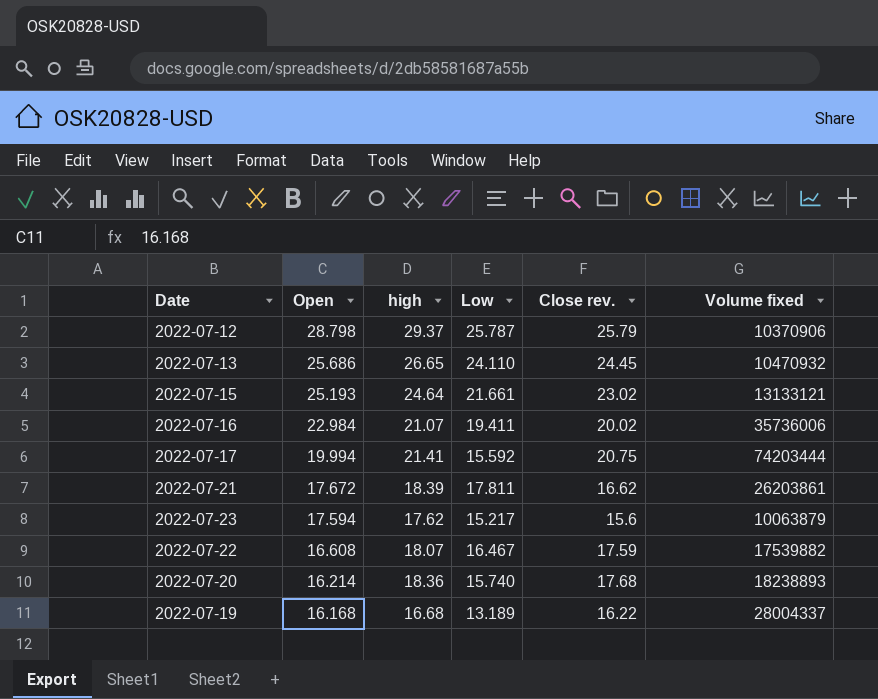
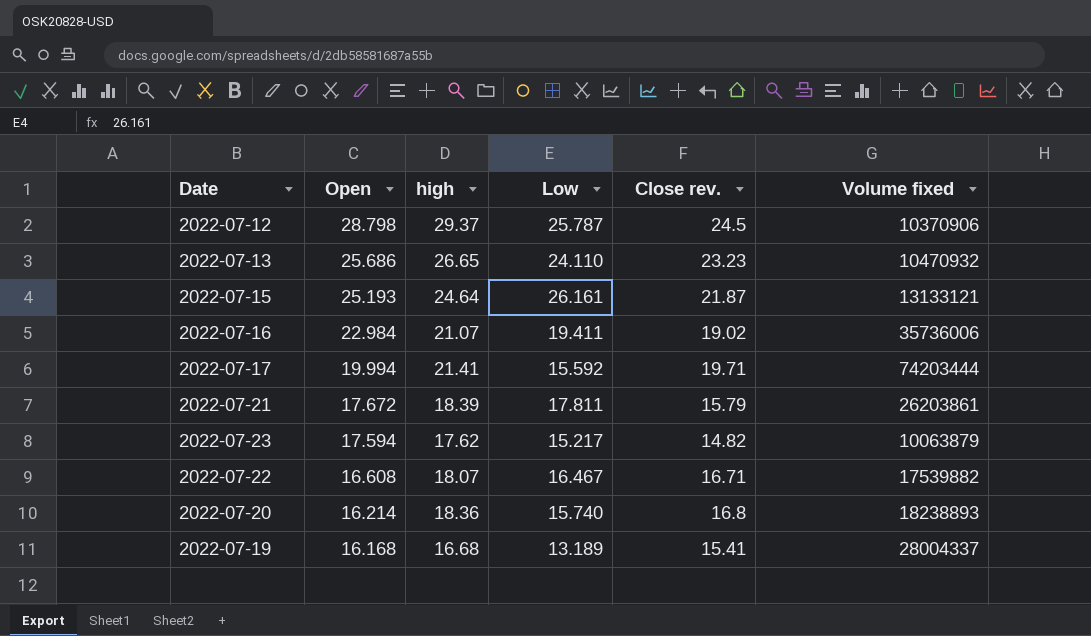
2022-07-12 | Close rev.: 25.79 -> 24.5
2022-07-13 | Close rev.: 24.45 -> 23.23
2022-07-15 | Low: 21.661 -> 26.161
2022-07-15 | Close rev.: 23.02 -> 21.87
2022-07-16 | Close rev.: 20.02 -> 19.02
2022-07-17 | Close rev.: 20.75 -> 19.71
2022-07-21 | Close rev.: 16.62 -> 15.79
2022-07-23 | Close rev.: 15.6 -> 14.82
2022-07-22 | Close rev.: 17.59 -> 16.71
2022-07-20 | Close rev.: 17.68 -> 16.8
2022-07-19 | Close rev.: 16.22 -> 15.41

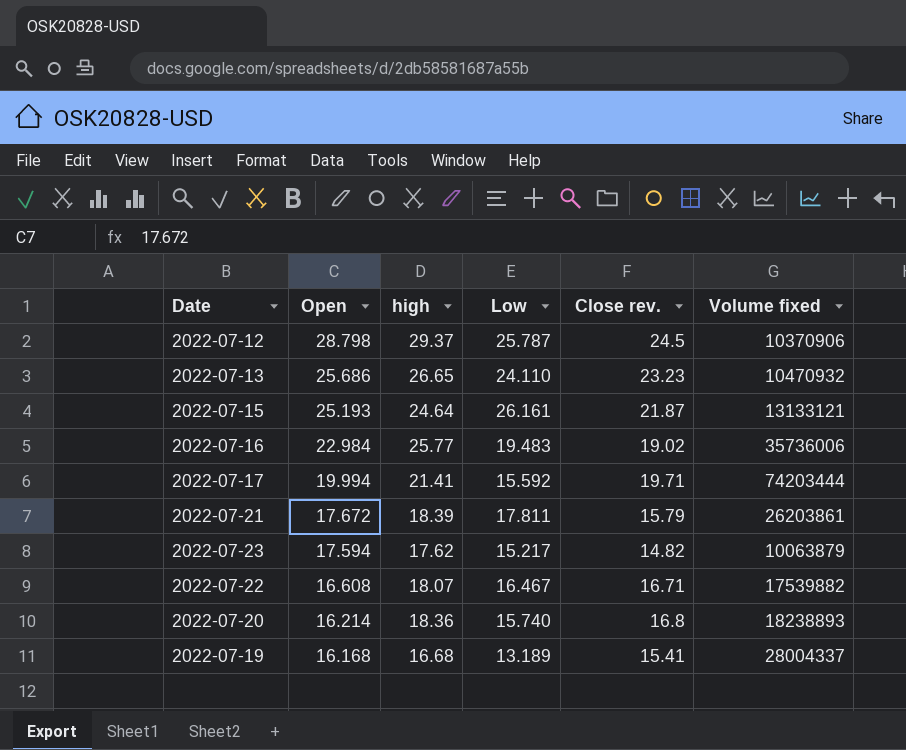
2022-07-16 | high: 21.07 -> 25.77
2022-07-16 | Low: 19.411 -> 19.483

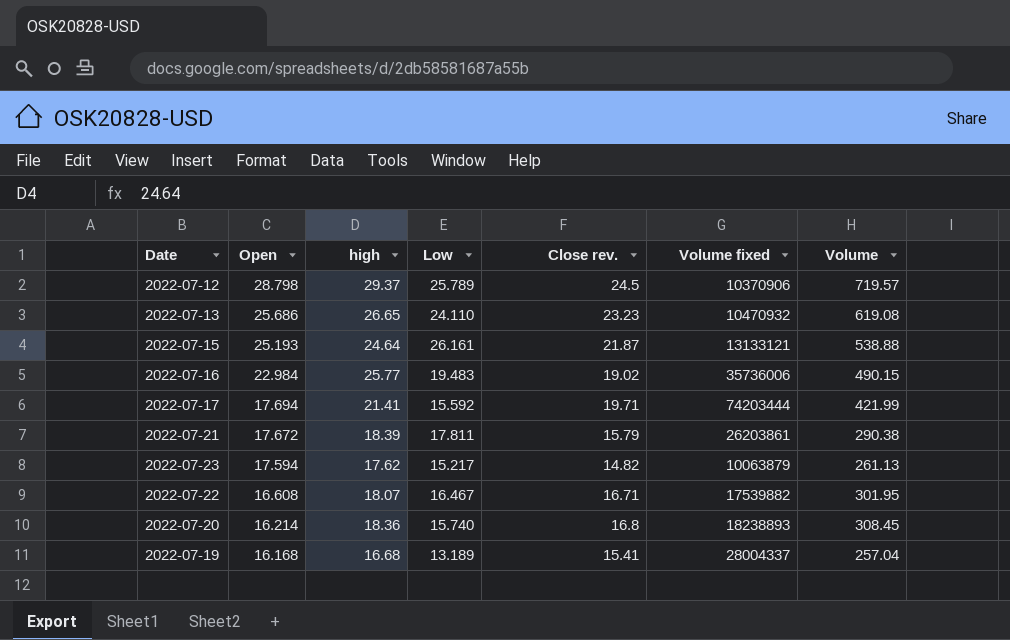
column Volume | formula: none -> [high] * [Close rev.]
2022-07-12 | Low: 25.787 -> 25.789
2022-07-17 | Open: 19.994 -> 17.694

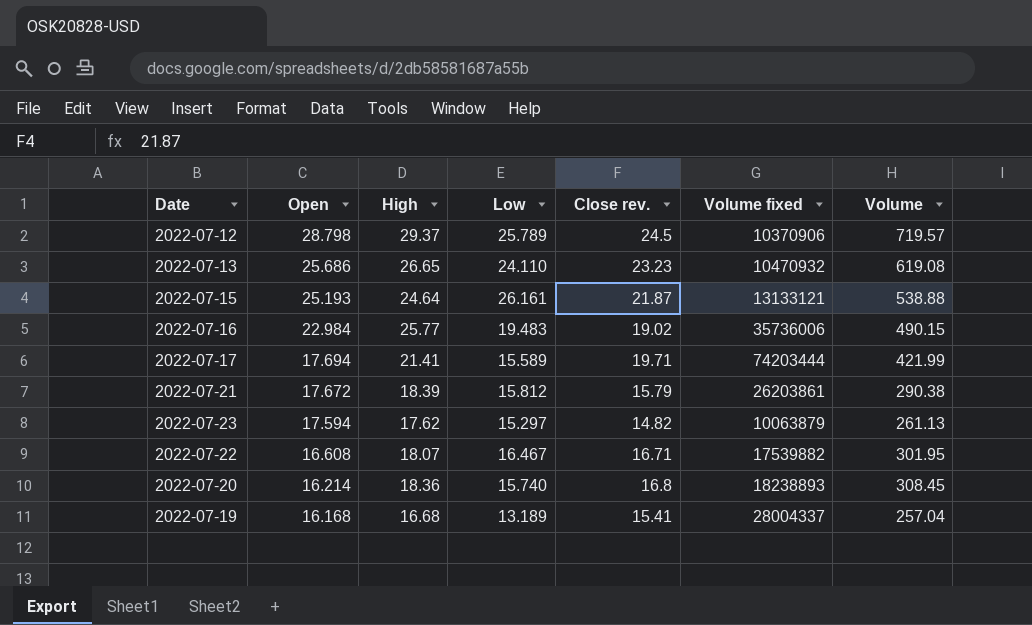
column name: high -> High
2022-07-17 | Low: 15.592 -> 15.589
2022-07-21 | Low: 17.811 -> 15.812
2022-07-23 | Low: 15.217 -> 15.297

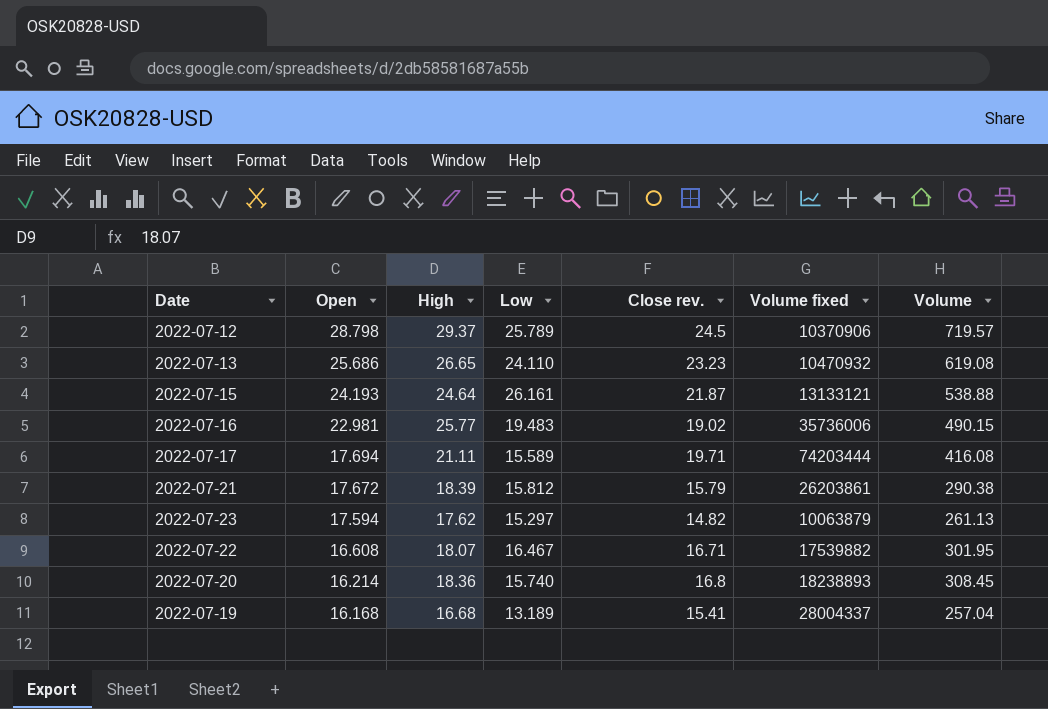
2022-07-15 | Open: 25.193 -> 24.193
2022-07-16 | Open: 22.984 -> 22.981
2022-07-17 | High: 21.41 -> 21.11
2022-07-17 | Volume: 421.99 -> 416.08

